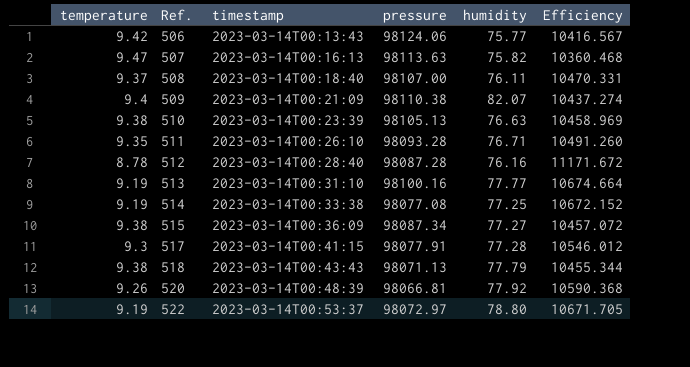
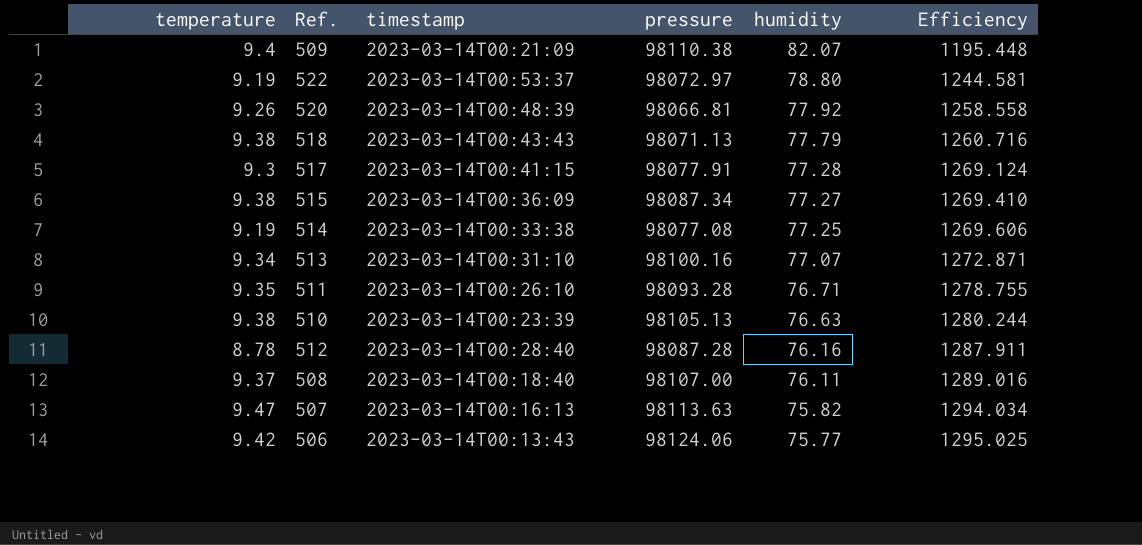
row order: Ref. ascending -> humidity descending
column Efficiency | formula: [pressure] / [temperature] -> [pressure] / [humidity]
513 | temperature: 9.19 -> 9.34
513 | humidity: 77.77 -> 77.07

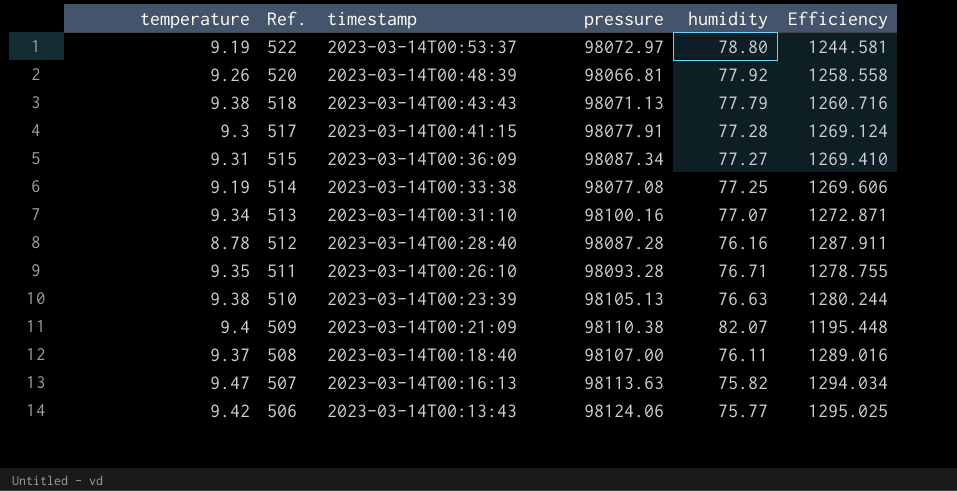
row order: humidity descending -> Ref. descending
515 | temperature: 9.38 -> 9.31

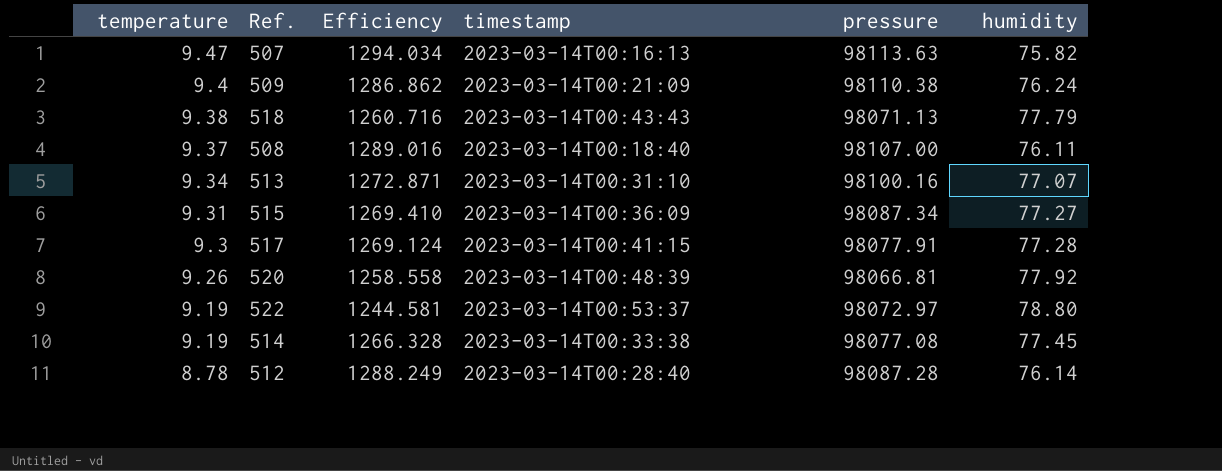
row order: Ref. descending -> temperature descending
column Efficiency | position: 6 -> 3
row 511: 9.35 | 2023-03-14T00:26:10 | 98093.28 | 76.71 | 1278.755 -> none
row 510: 9.38 | 2023-03-14T00:23:39 | 98105.13 | 76.63 | 1280.244 -> none
row 506: 9.42 | 2023-03-14T00:13:43 | 98124.06 | 75.77 | 1295.025 -> none
509 | Efficiency: 1195.448 -> 1286.862
509 | humidity: 82.07 -> 76.24
514 | Efficiency: 1269.606 -> 1266.328
514 | humidity: 77.25 -> 77.45
512 | Efficiency: 1287.911 -> 1288.249
512 | humidity: 76.16 -> 76.14

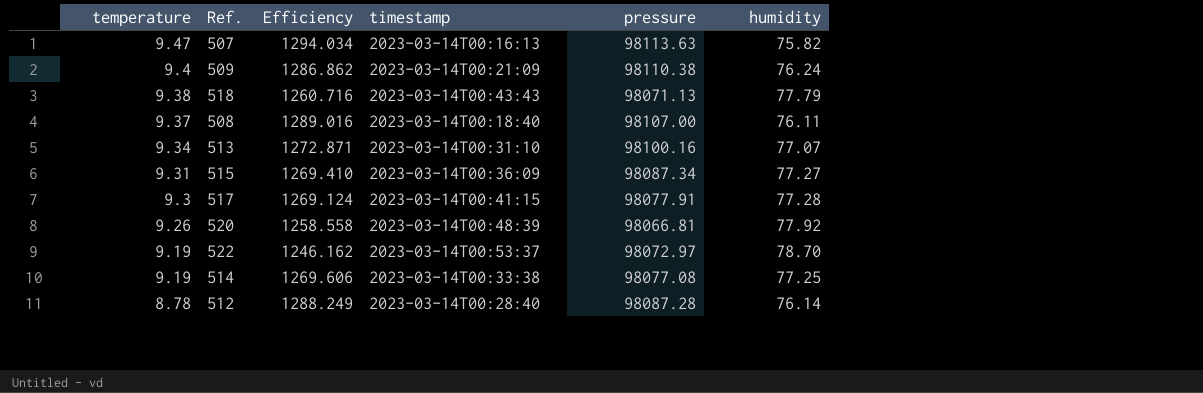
522 | Efficiency: 1244.581 -> 1246.162
522 | humidity: 78.80 -> 78.70
514 | Efficiency: 1266.328 -> 1269.606
514 | humidity: 77.45 -> 77.25

